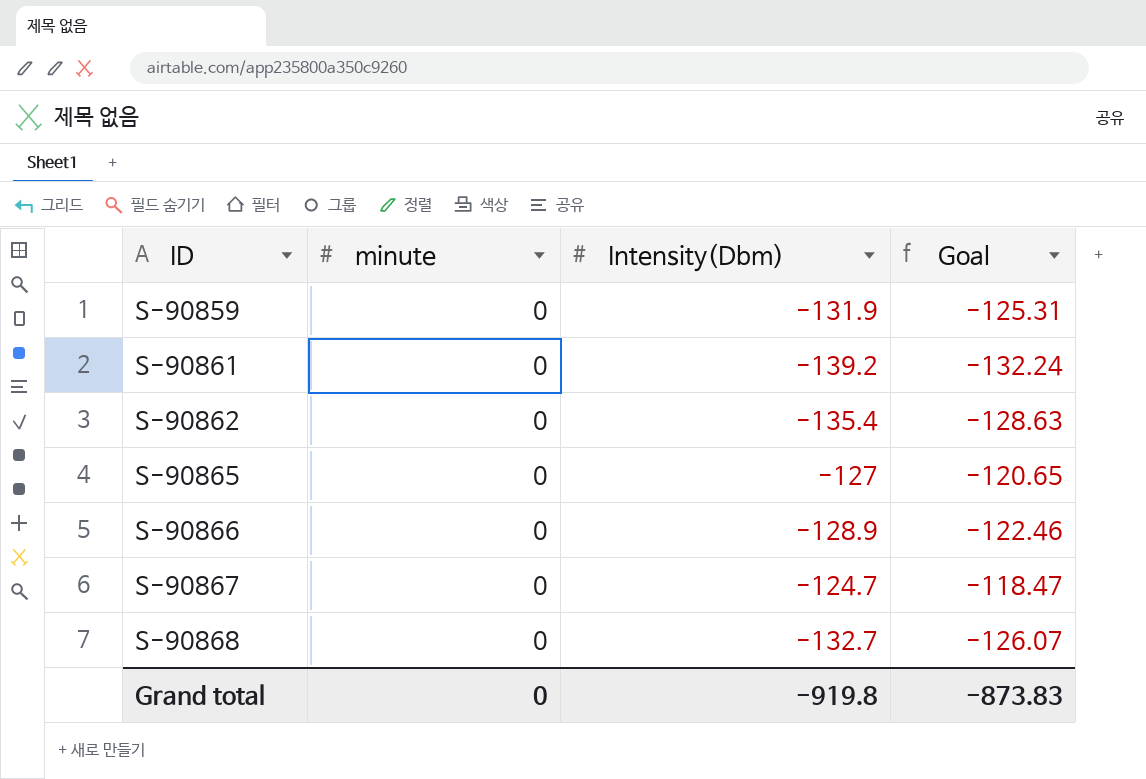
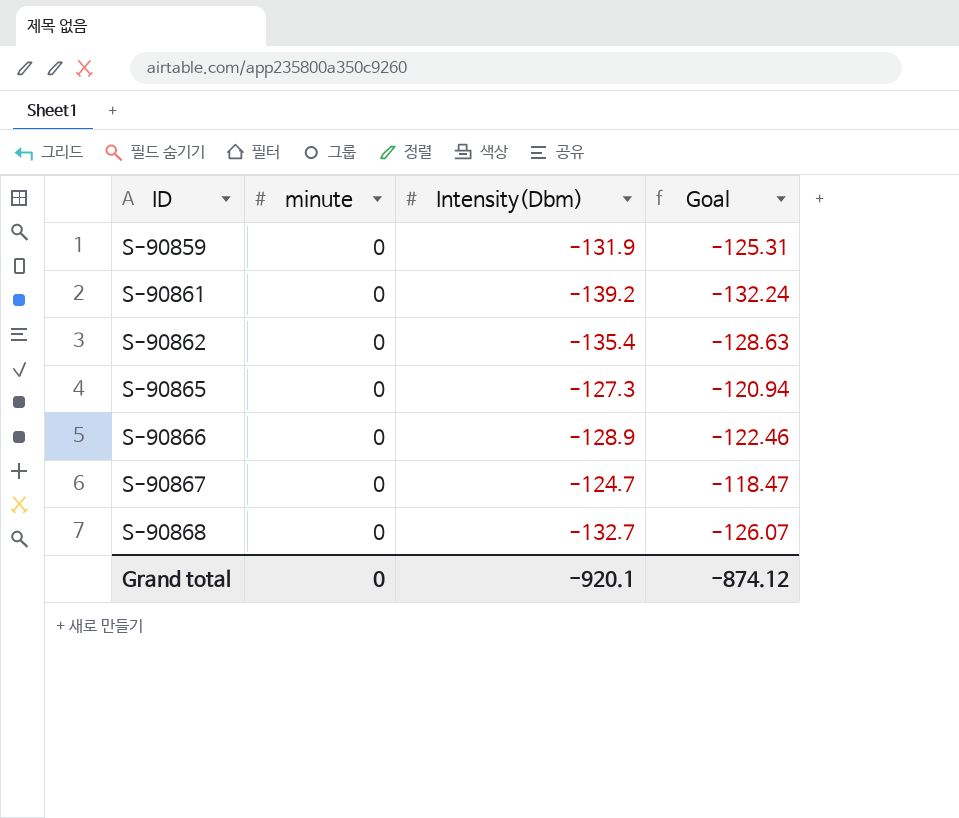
S-90865 | Intensity(Dbm): -127 -> -127.3
S-90865 | Goal: -120.65 -> -120.94
Grand total | Intensity(Dbm): -919.8 -> -920.1
Grand total | Goal: -873.83 -> -874.12

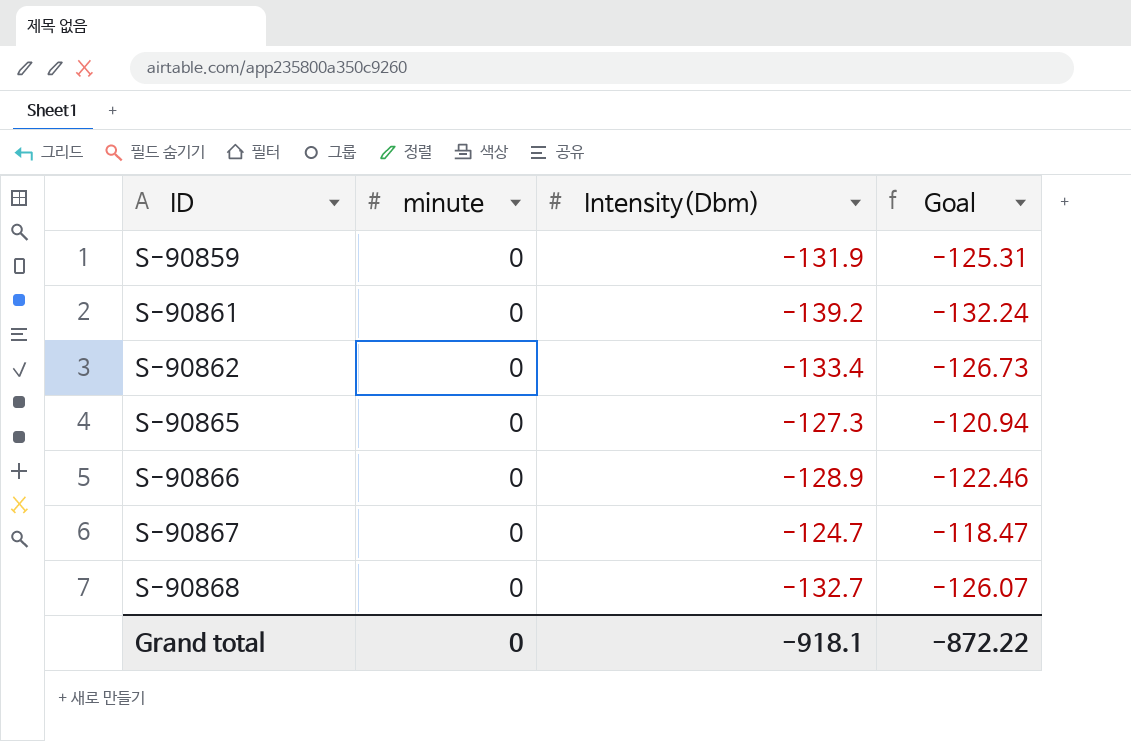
S-90862 | Intensity(Dbm): -135.4 -> -133.4
S-90862 | Goal: -128.63 -> -126.73
Grand total | Intensity(Dbm): -920.1 -> -918.1
Grand total | Goal: -874.12 -> -872.22

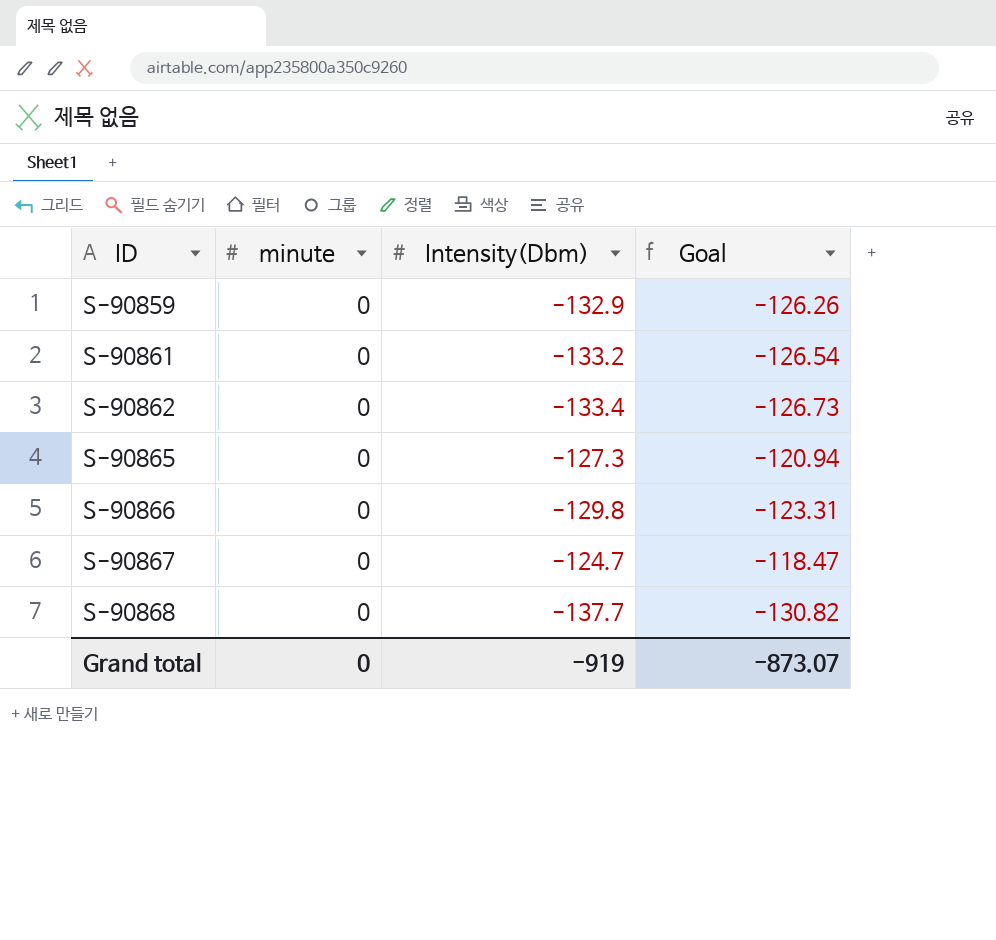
S-90859 | Intensity(Dbm): -131.9 -> -132.9
S-90859 | Goal: -125.31 -> -126.26
S-90861 | Intensity(Dbm): -139.2 -> -133.2
S-90861 | Goal: -132.24 -> -126.54
S-90866 | Intensity(Dbm): -128.9 -> -129.8
S-90866 | Goal: -122.46 -> -123.31
S-90868 | Intensity(Dbm): -132.7 -> -137.7
S-90868 | Goal: -126.07 -> -130.82
Grand total | Intensity(Dbm): -918.1 -> -919
Grand total | Goal: -872.22 -> -873.07

